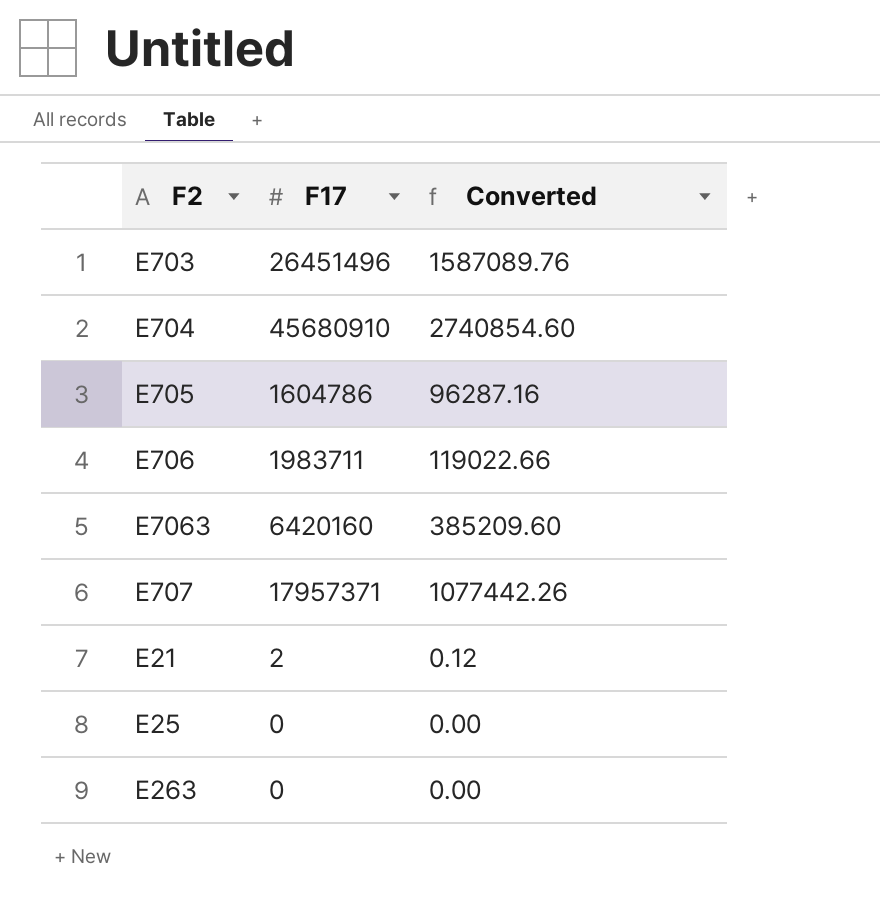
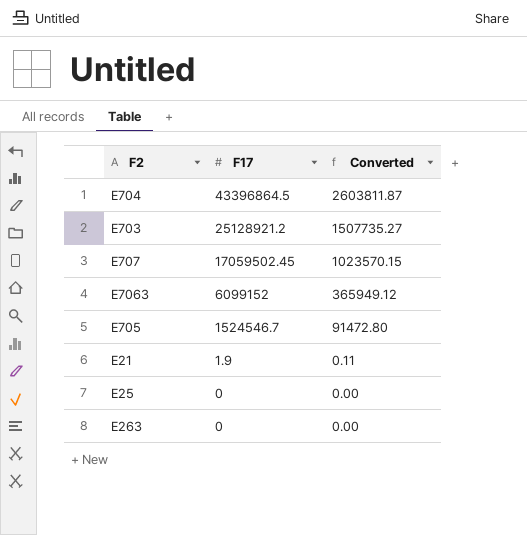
row order: none -> F17 descending
row E706: 1983711 | 119022.66 -> none
E704 | F17: 45680910 -> 43396864.5
E704 | Converted: 2740854.60 -> 2603811.87
E703 | F17: 26451496 -> 25128921.2
E703 | Converted: 1587089.76 -> 1507735.27
E707 | F17: 17957371 -> 17059502.45
E707 | Converted: 1077442.26 -> 1023570.15
E7063 | F17: 6420160 -> 6099152
E7063 | Converted: 385209.60 -> 365949.12
E705 | F17: 1604786 -> 1524546.7
E705 | Converted: 96287.16 -> 91472.80
E21 | F17: 2 -> 1.9
E21 | Converted: 0.12 -> 0.11

